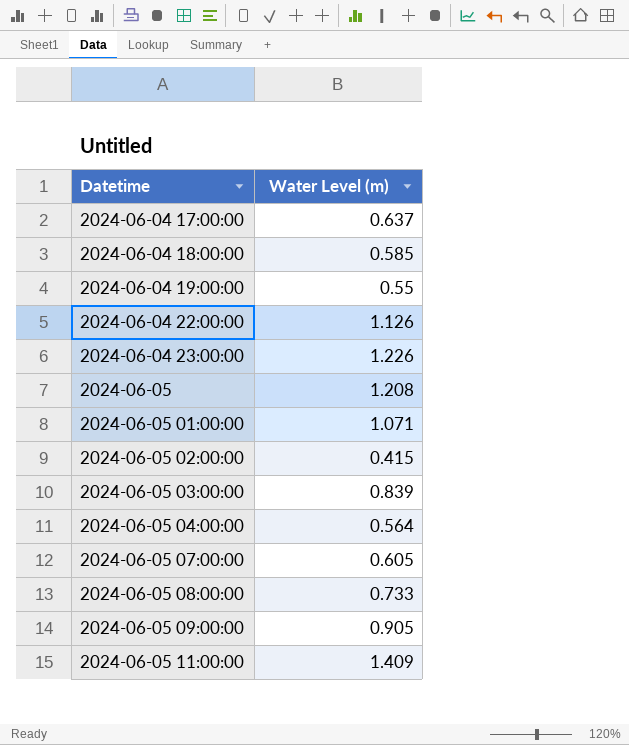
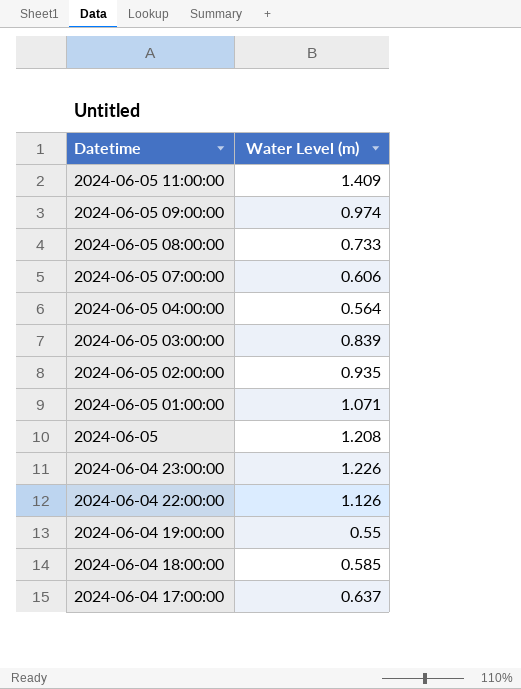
row order: Datetime ascending -> Datetime descending
2024-06-05 09:00:00 | Water Level (m): 0.905 -> 0.974
2024-06-05 07:00:00 | Water Level (m): 0.605 -> 0.606
2024-06-05 02:00:00 | Water Level (m): 0.415 -> 0.935

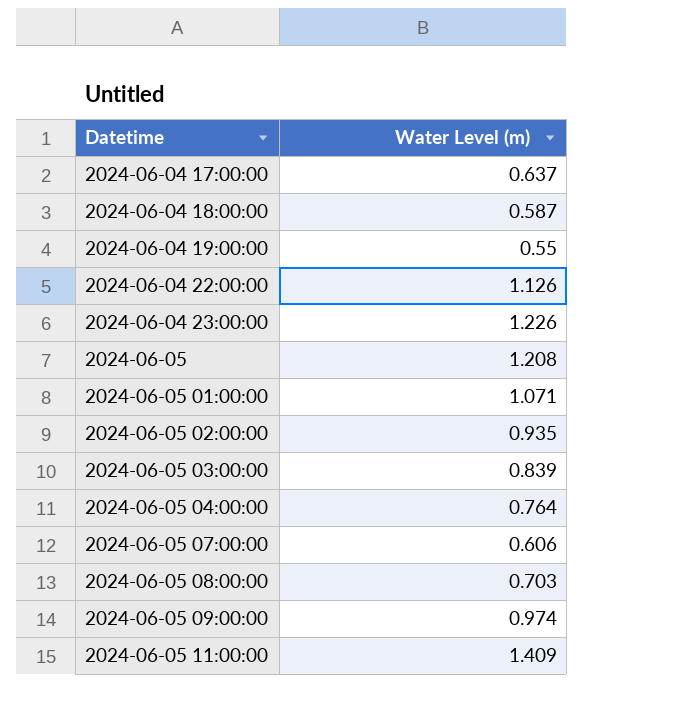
row order: Datetime descending -> Datetime ascending
2024-06-04 18:00:00 | Water Level (m): 0.585 -> 0.587
2024-06-05 04:00:00 | Water Level (m): 0.564 -> 0.764
2024-06-05 08:00:00 | Water Level (m): 0.733 -> 0.703

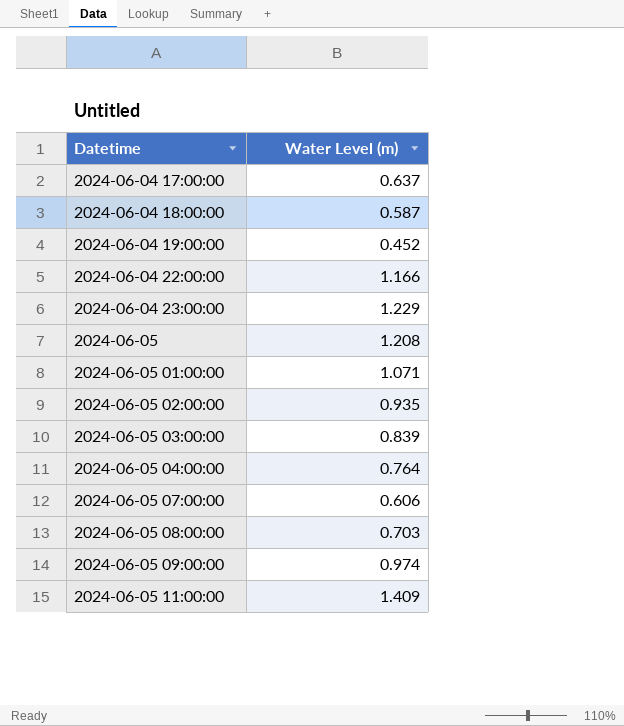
2024-06-04 19:00:00 | Water Level (m): 0.55 -> 0.452
2024-06-04 22:00:00 | Water Level (m): 1.126 -> 1.166
2024-06-04 23:00:00 | Water Level (m): 1.226 -> 1.229

